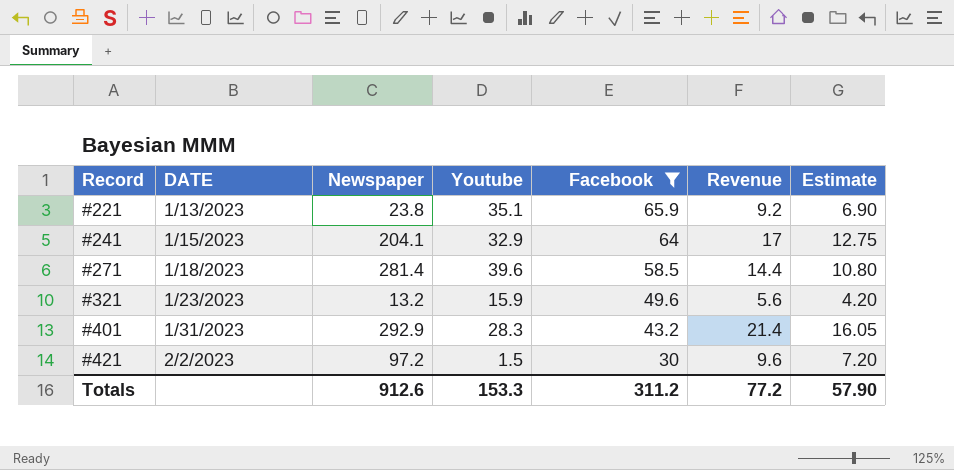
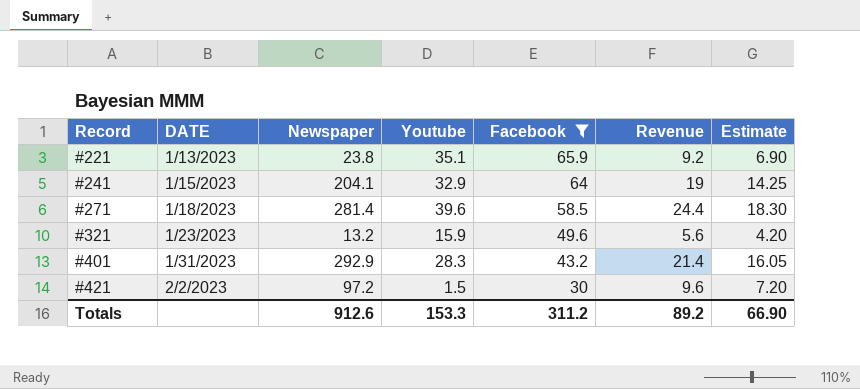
#241 | Revenue: 17 -> 19
#241 | Estimate: 12.75 -> 14.25
#271 | Revenue: 14.4 -> 24.4
#271 | Estimate: 10.80 -> 18.30
Totals | Revenue: 77.2 -> 89.2
Totals | Estimate: 57.90 -> 66.90

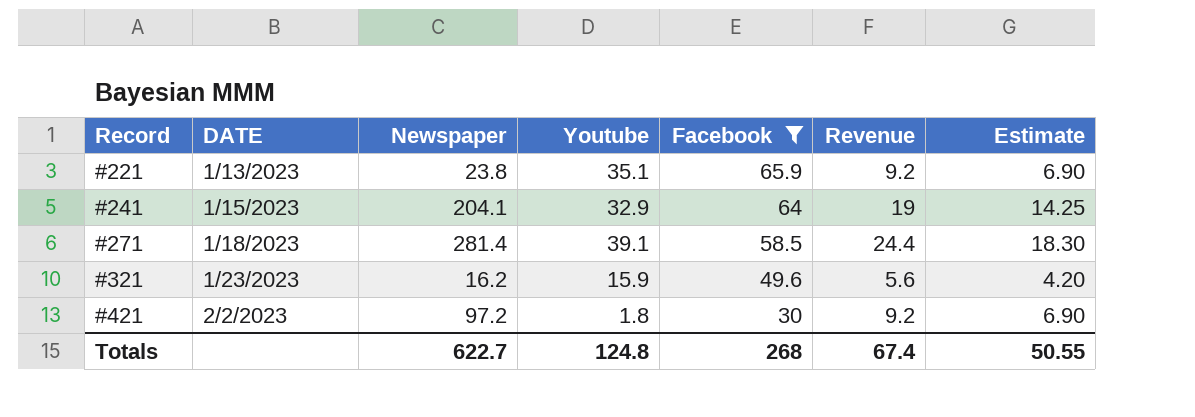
row #401: 1/31/2023 | 292.9 | 28.3 | 43.2 | 21.4 | 16.05 -> none
#271 | Youtube: 39.6 -> 39.1
#321 | Newspaper: 13.2 -> 16.2
#421 | Youtube: 1.5 -> 1.8
#421 | Revenue: 9.6 -> 9.2
#421 | Estimate: 7.20 -> 6.90
Totals | Newspaper: 912.6 -> 622.7
Totals | Youtube: 153.3 -> 124.8
Totals | Facebook: 311.2 -> 268
Totals | Revenue: 89.2 -> 67.4
Totals | Estimate: 66.90 -> 50.55

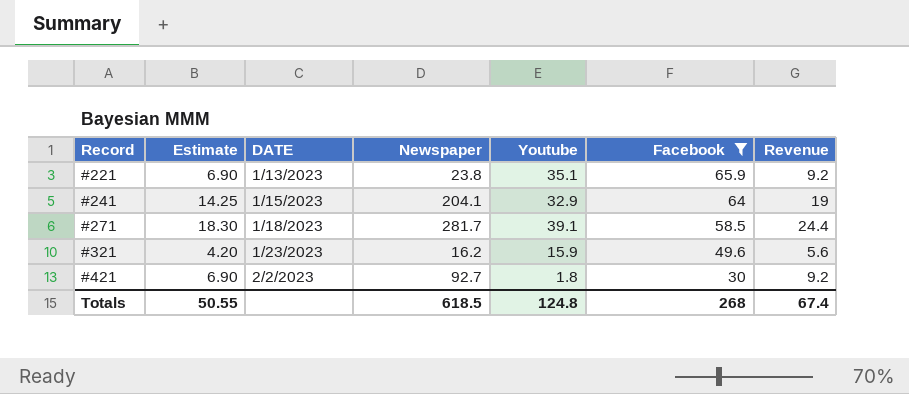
column Estimate | position: 7 -> 2
#271 | Newspaper: 281.4 -> 281.7
#421 | Newspaper: 97.2 -> 92.7
Totals | Newspaper: 622.7 -> 618.5

